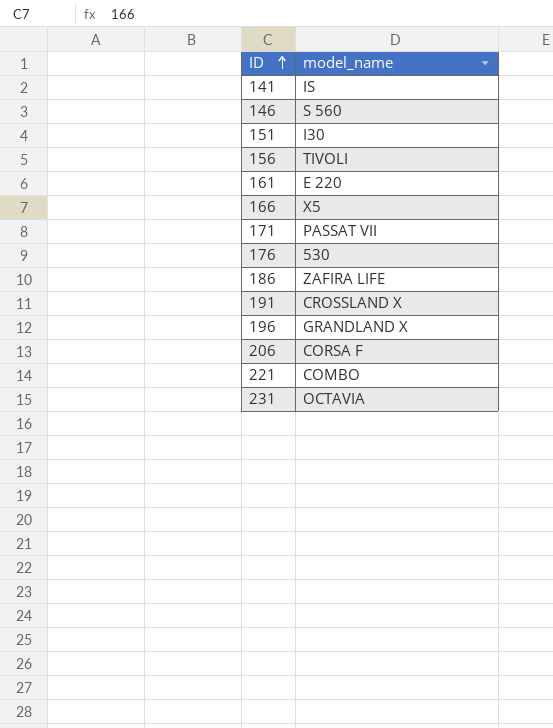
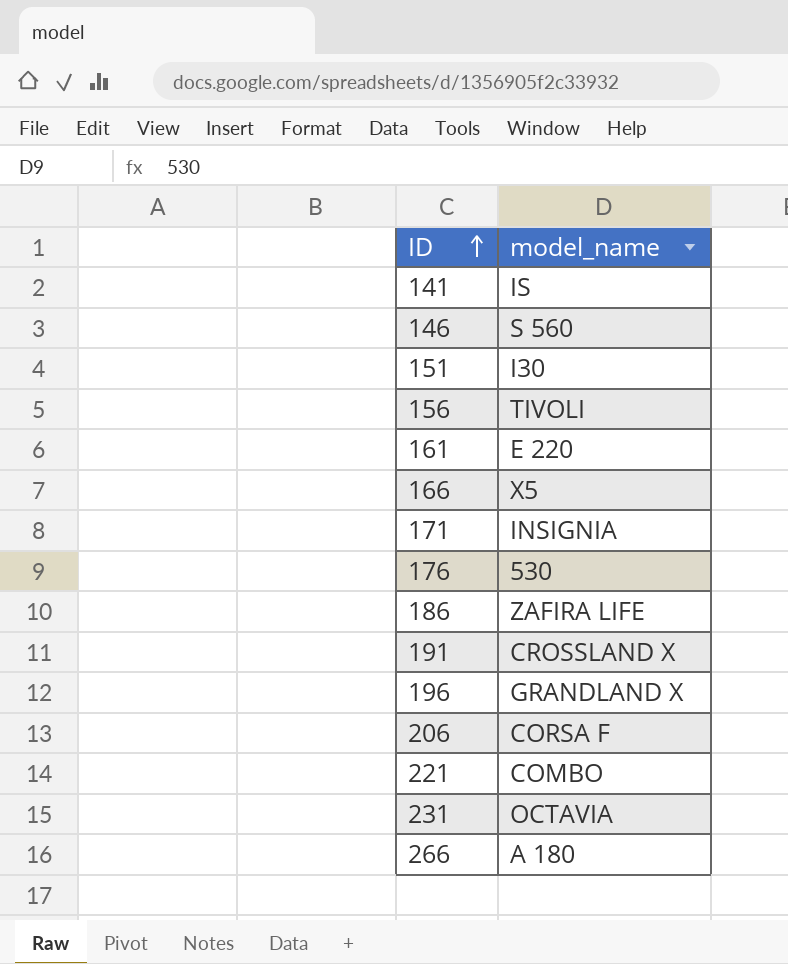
171 | model_name: PASSAT VII -> INSIGNIA
row 266: none -> A 180

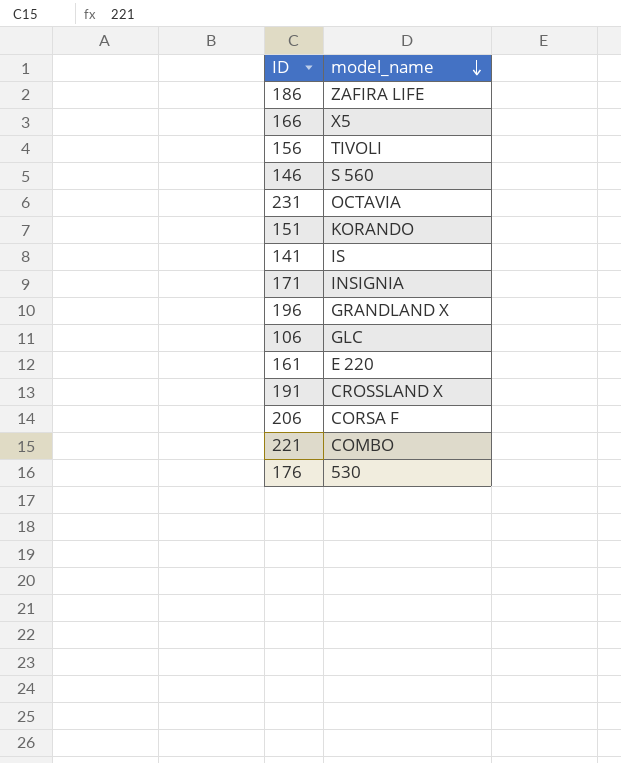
row order: ID ascending -> model_name descending
row 266: A 180 -> none
151 | model_name: I30 -> KORANDO
row 106: none -> GLC

